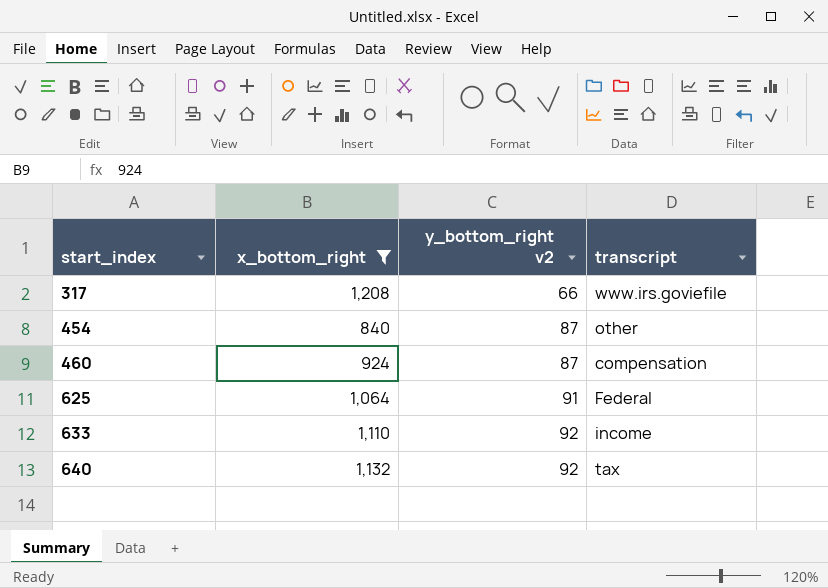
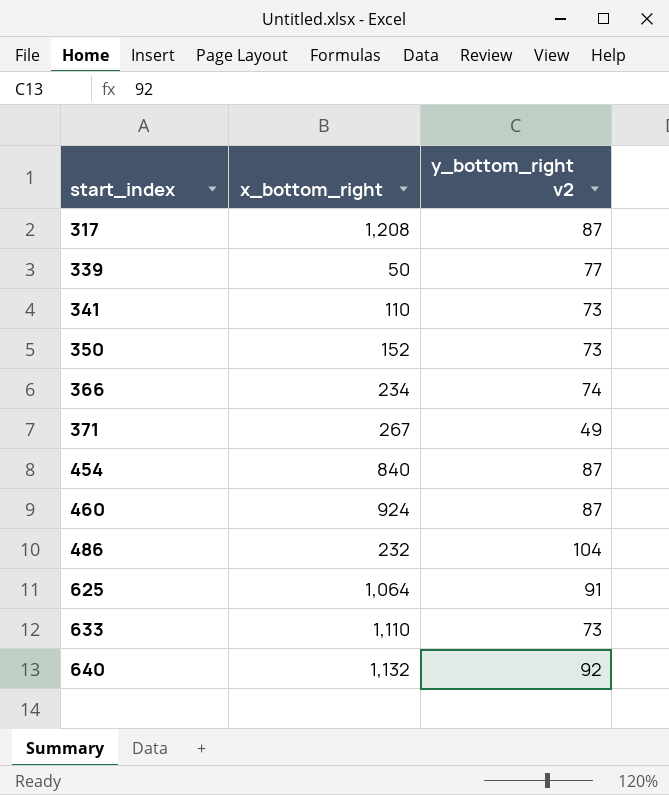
filter: x_bottom_right >= 840 -> none
column transcript | position: 4 -> none
317 | y_bottom_right v2: 66 -> 87
633 | y_bottom_right v2: 92 -> 73

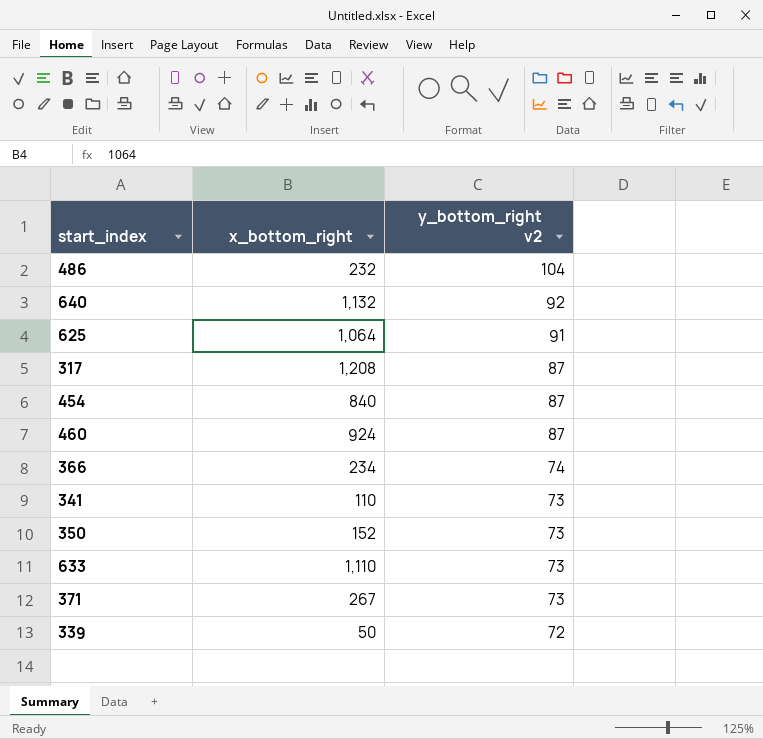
row order: start_index ascending -> y_bottom_right v2 descending
371 | y_bottom_right v2: 49 -> 73
339 | y_bottom_right v2: 77 -> 72

